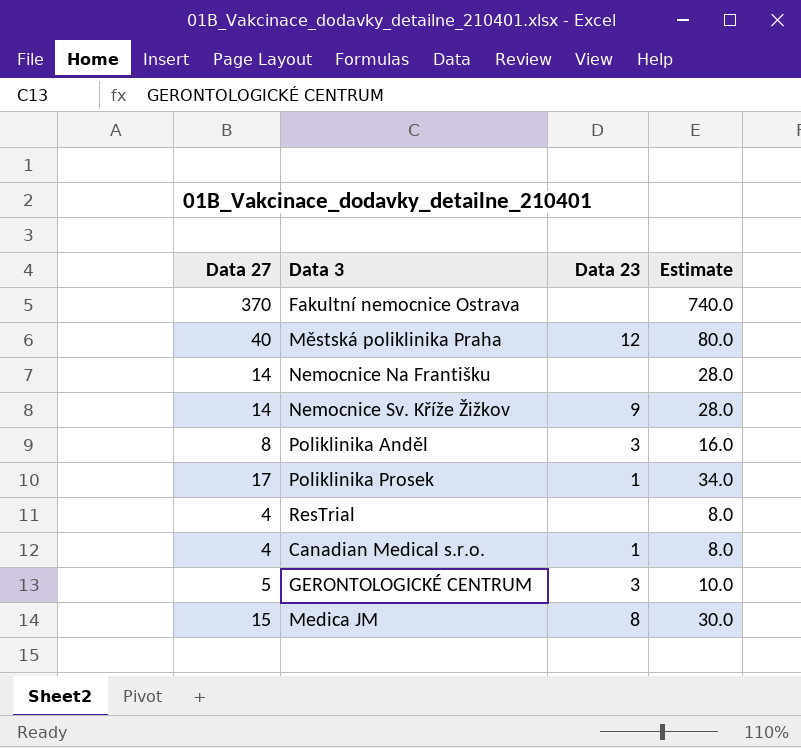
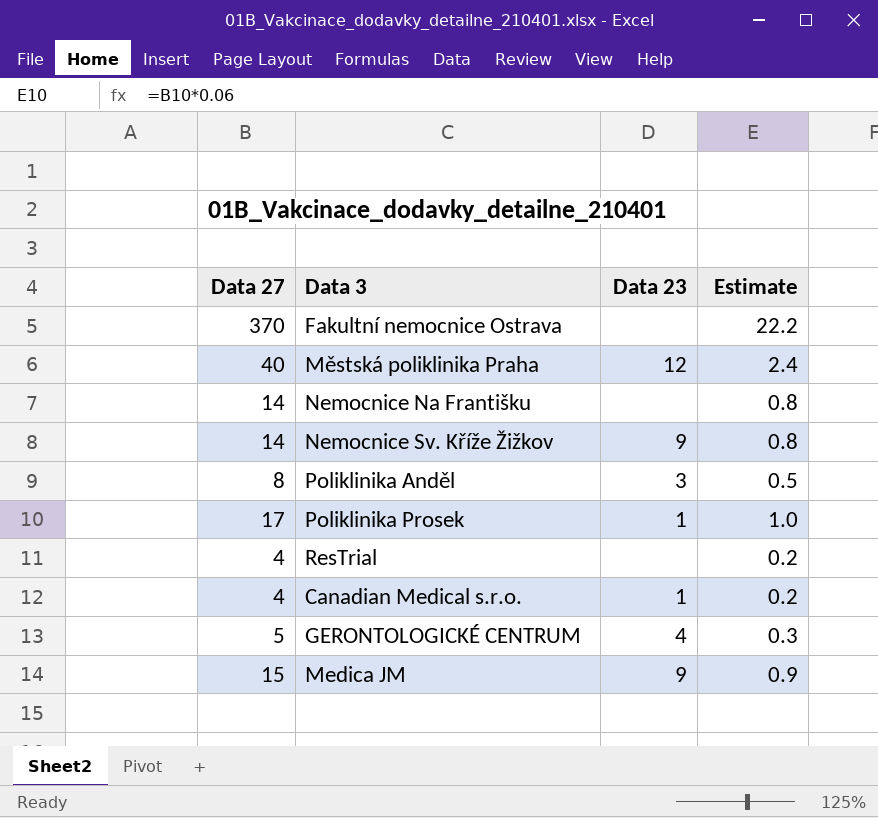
column Estimate | formula: [Data 27] * 2 -> [Data 27] * 0.06
GERONTOLOGICKÉ CENTRUM | Data 23: 3 -> 4
Medica JM | Data 23: 8 -> 9

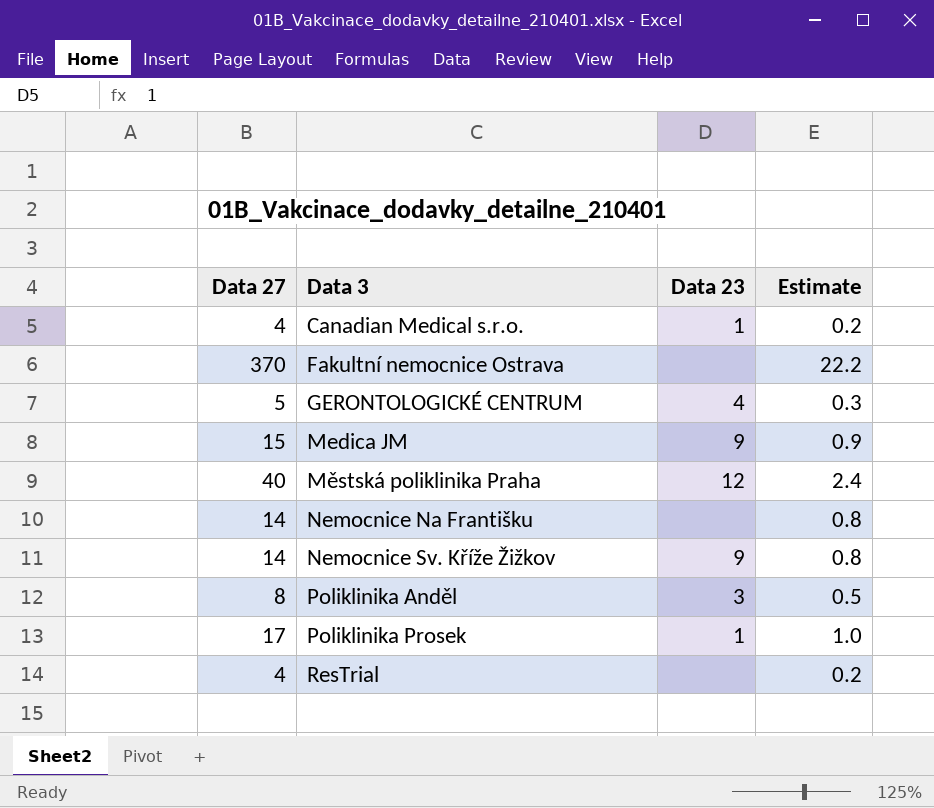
row order: none -> Data 3 ascending

